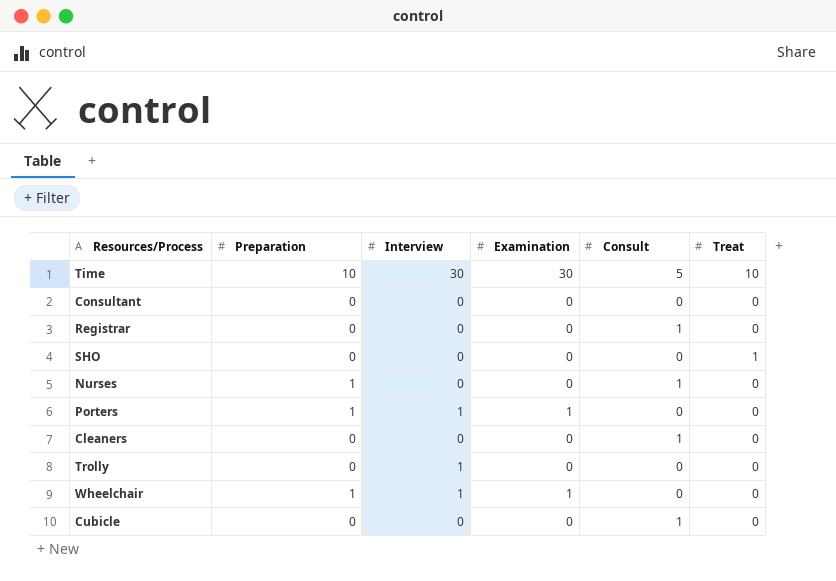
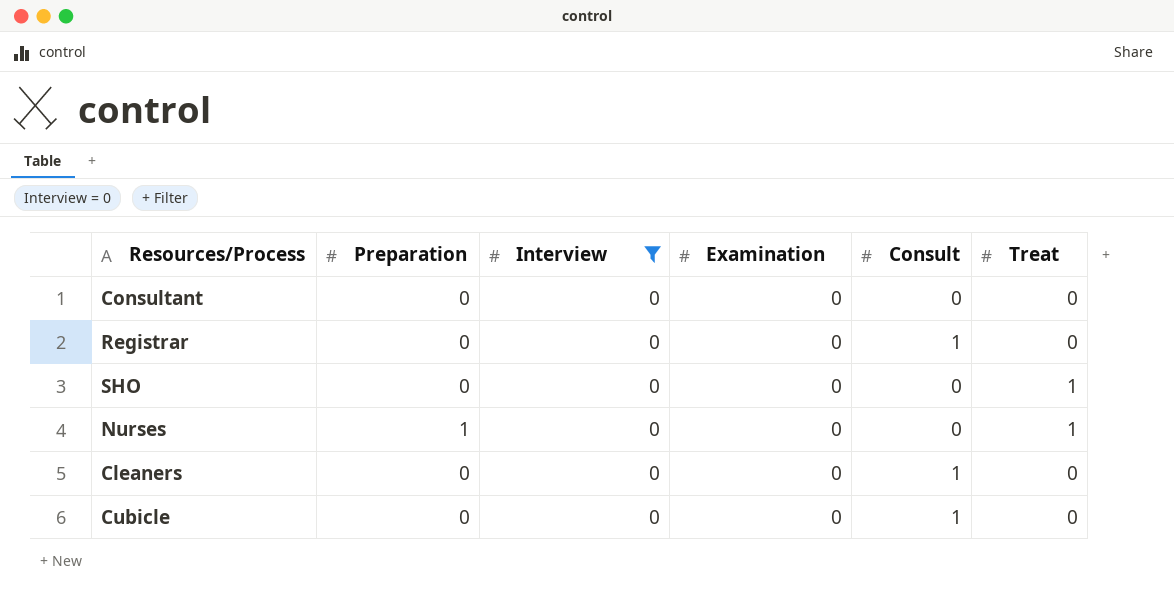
filter: none -> Interview = 0
Nurses | Consult: 1 -> 0
Nurses | Treat: 0 -> 1

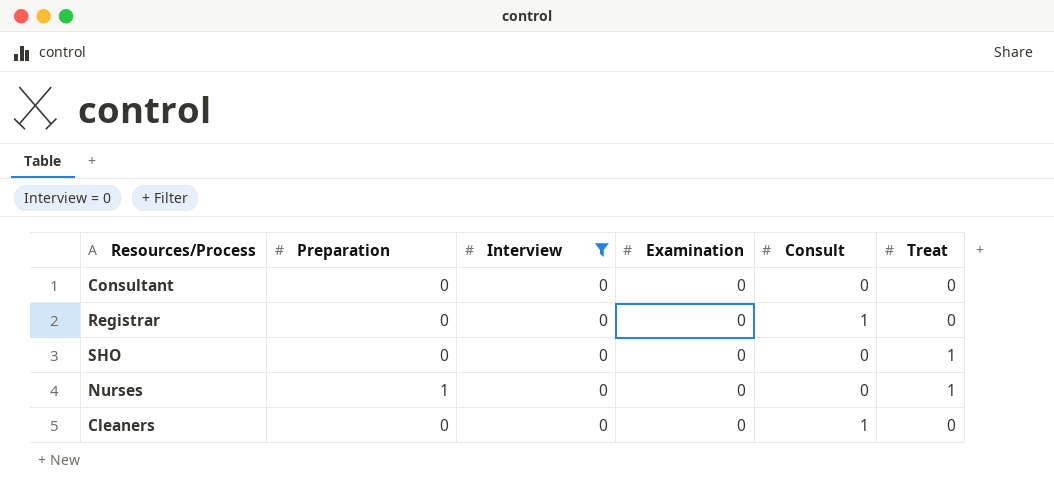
row Cubicle: 0 | 0 | 0 | 1 | 0 -> none

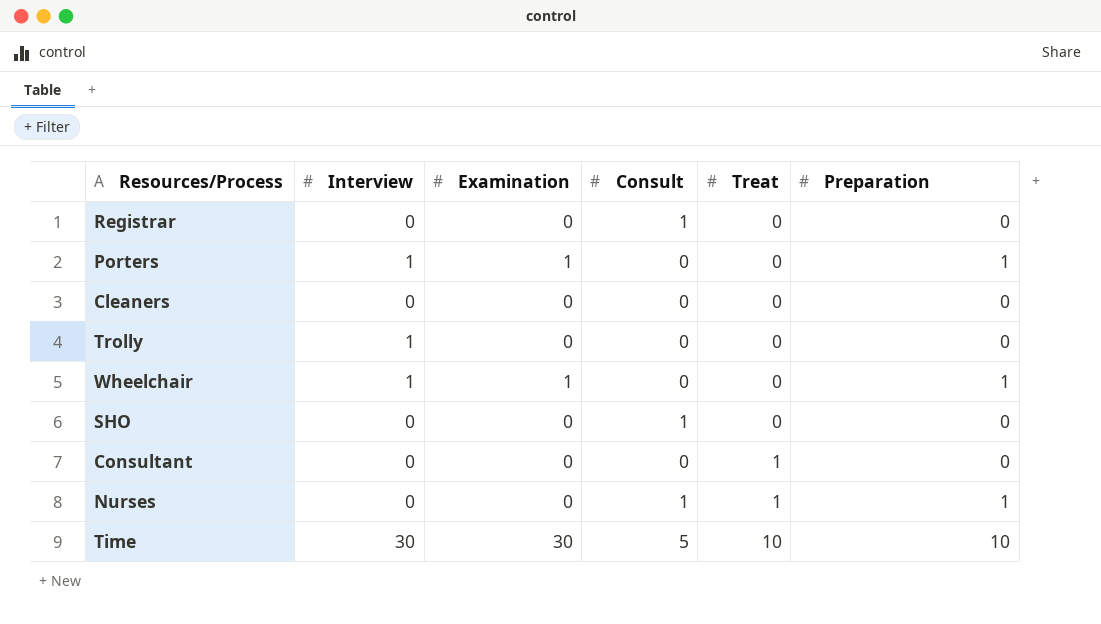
filter: Interview = 0 -> none
row order: none -> Treat ascending
column Preparation | position: 2 -> 6
Cleaners | Consult: 1 -> 0
SHO | Consult: 0 -> 1
SHO | Treat: 1 -> 0
Consultant | Treat: 0 -> 1
Nurses | Consult: 0 -> 1

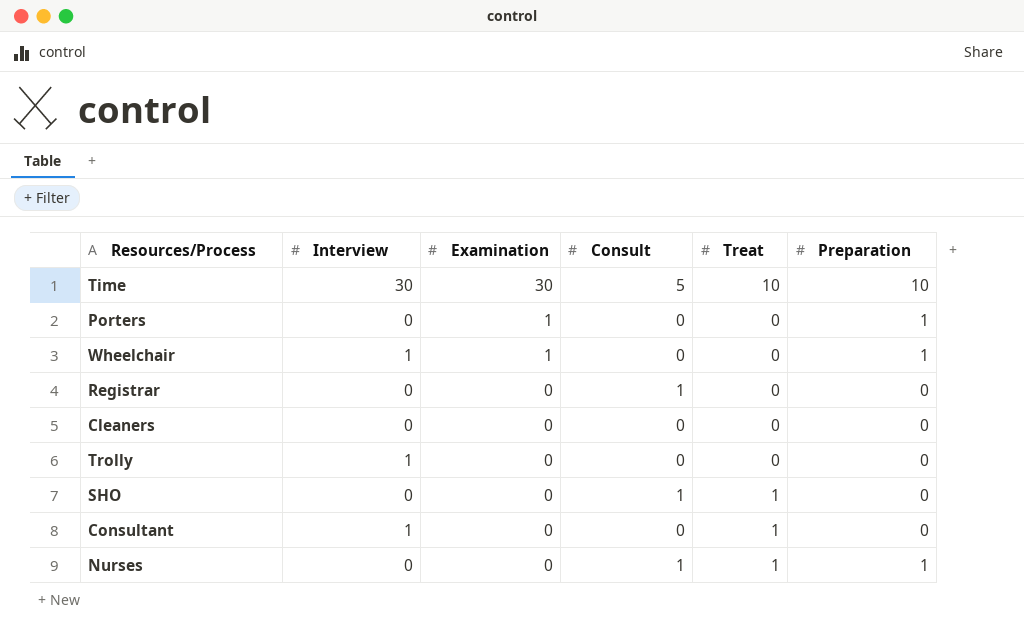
row order: Treat ascending -> Examination descending
Porters | Interview: 1 -> 0
SHO | Treat: 0 -> 1
Consultant | Interview: 0 -> 1

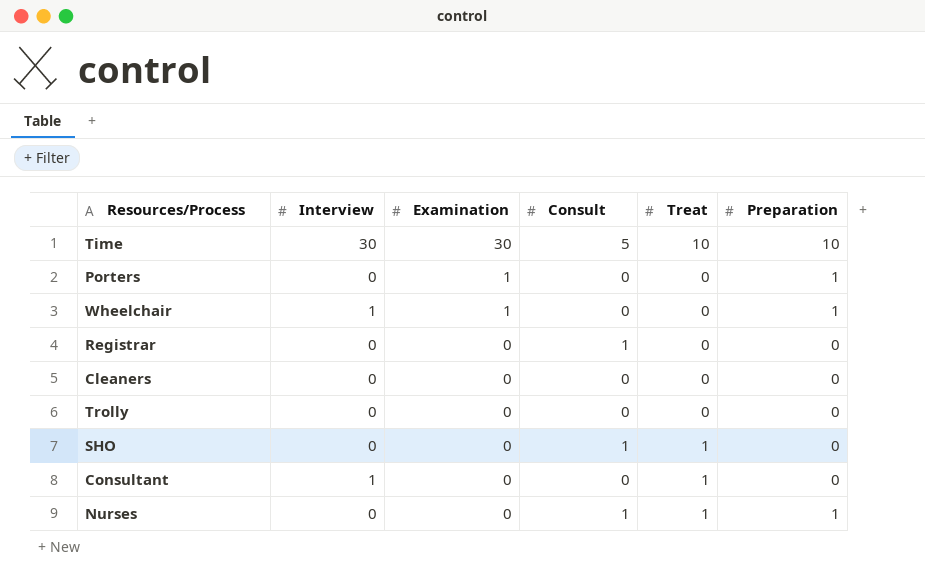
Trolly | Interview: 1 -> 0

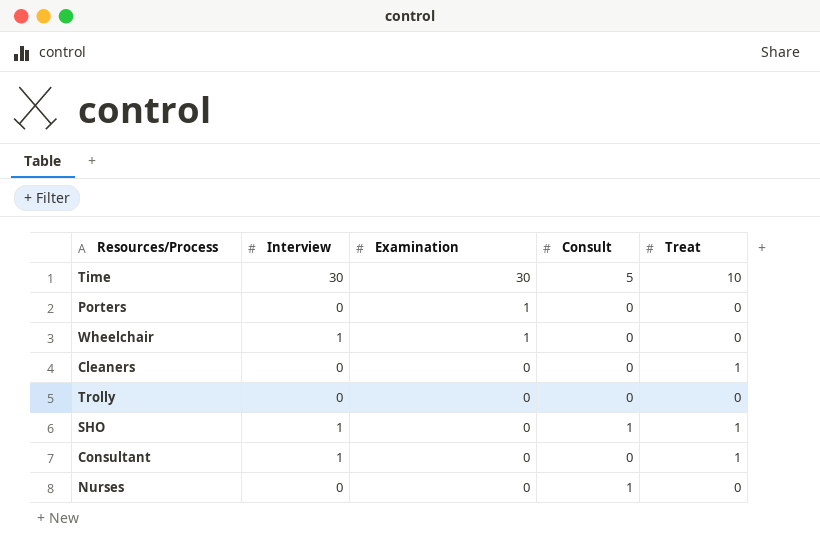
column Preparation | position: 6 -> none
row Registrar: 0 | 0 | 1 | 0 | 0 -> none
Cleaners | Treat: 0 -> 1
SHO | Interview: 0 -> 1
Nurses | Treat: 1 -> 0

